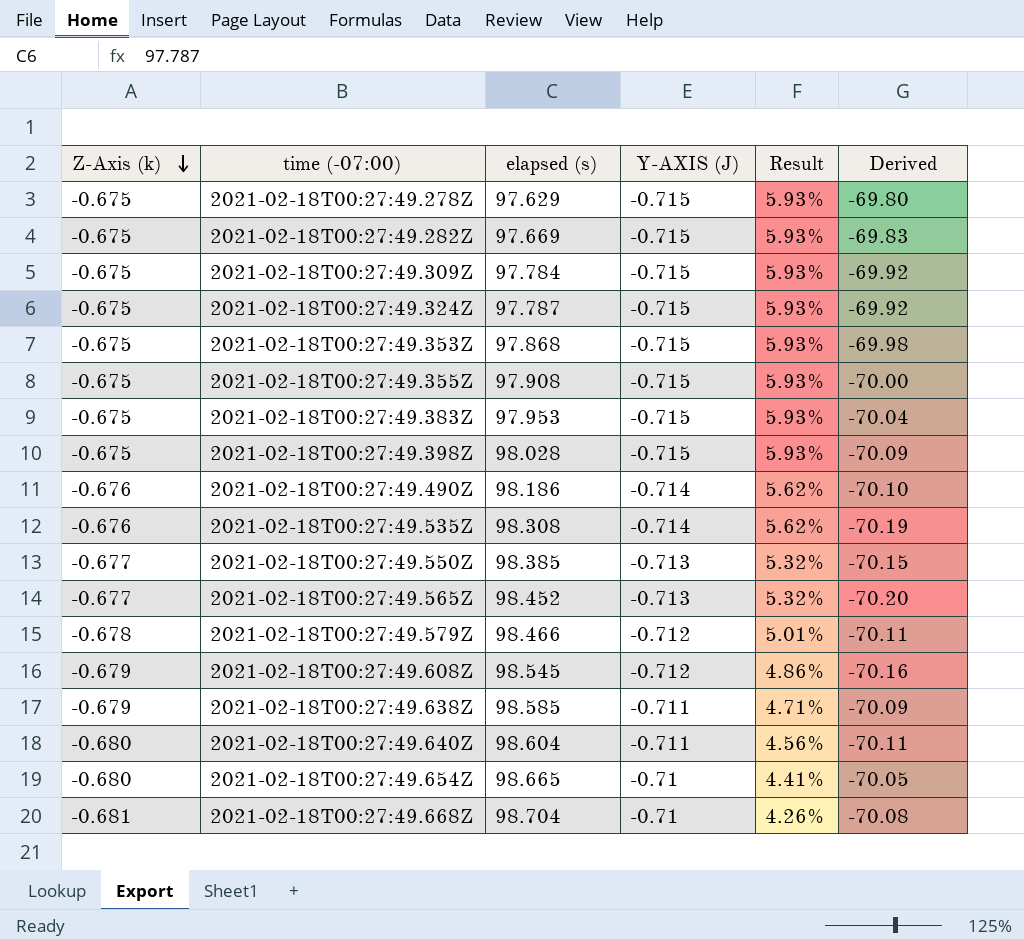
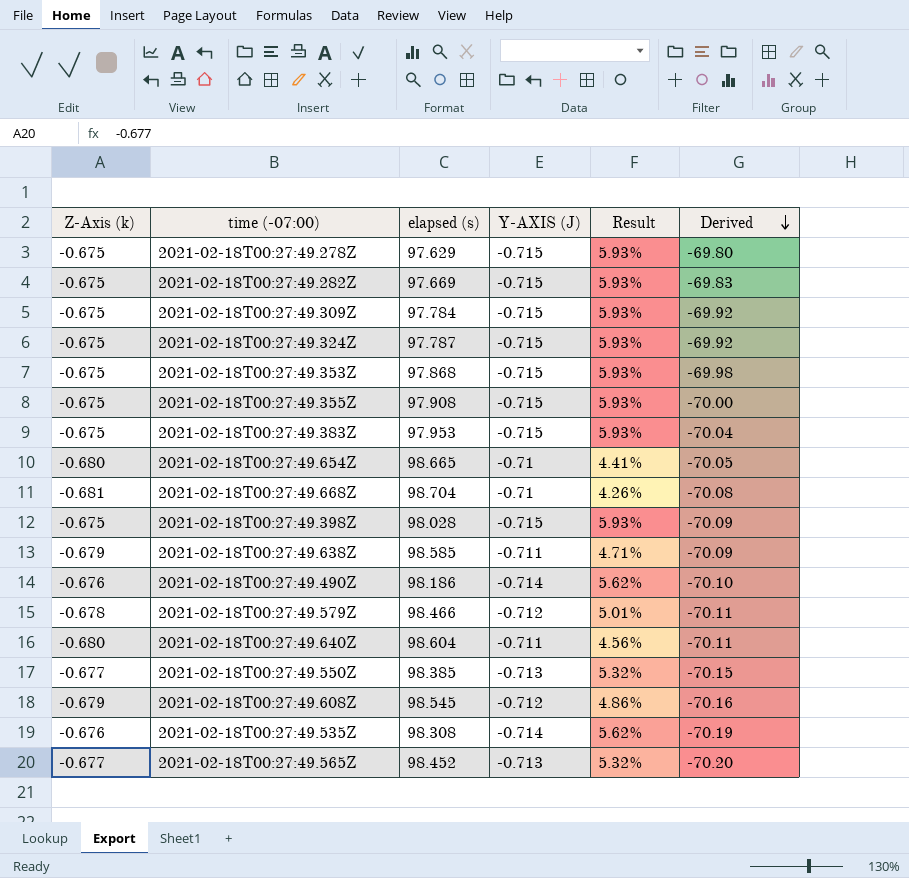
row order: Z-Axis (k) descending -> Derived descending

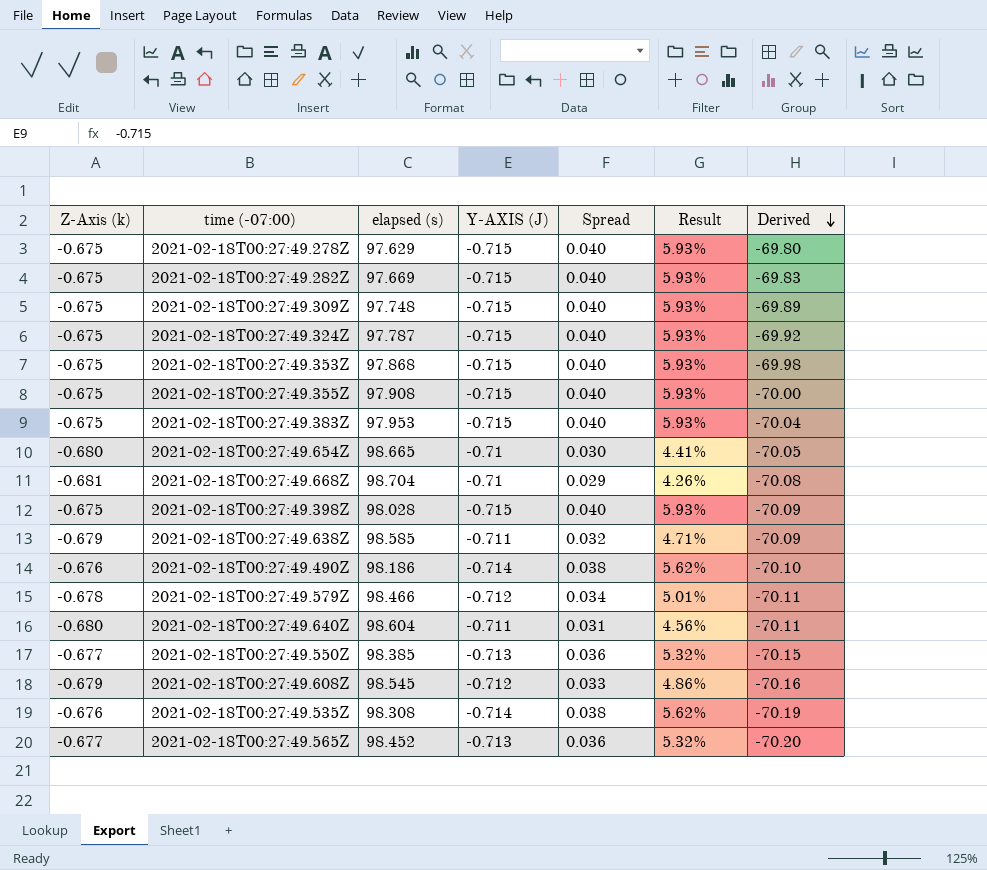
column Spread | formula: none -> [Z-Axis (k)] - [Y-AXIS (J)]
2021-02-18T00:27:49.309Z | elapsed (s): 97.784 -> 97.748
2021-02-18T00:27:49.309Z | Derived: -69.92 -> -69.89

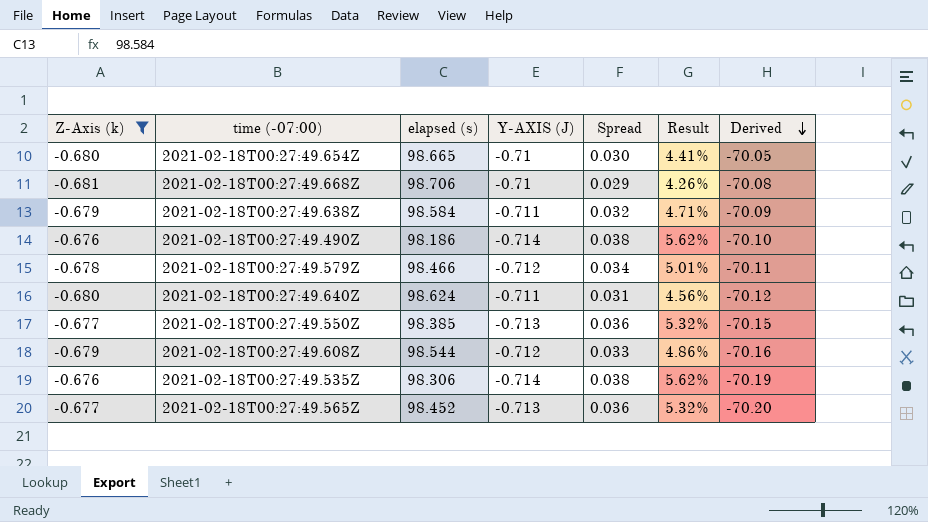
filter: none -> Z-Axis (k) != -0.675
2021-02-18T00:27:49.668Z | elapsed (s): 98.704 -> 98.706
2021-02-18T00:27:49.638Z | elapsed (s): 98.585 -> 98.584
2021-02-18T00:27:49.640Z | elapsed (s): 98.604 -> 98.624
2021-02-18T00:27:49.640Z | Derived: -70.11 -> -70.12
2021-02-18T00:27:49.608Z | elapsed (s): 98.545 -> 98.544
2021-02-18T00:27:49.535Z | elapsed (s): 98.308 -> 98.306

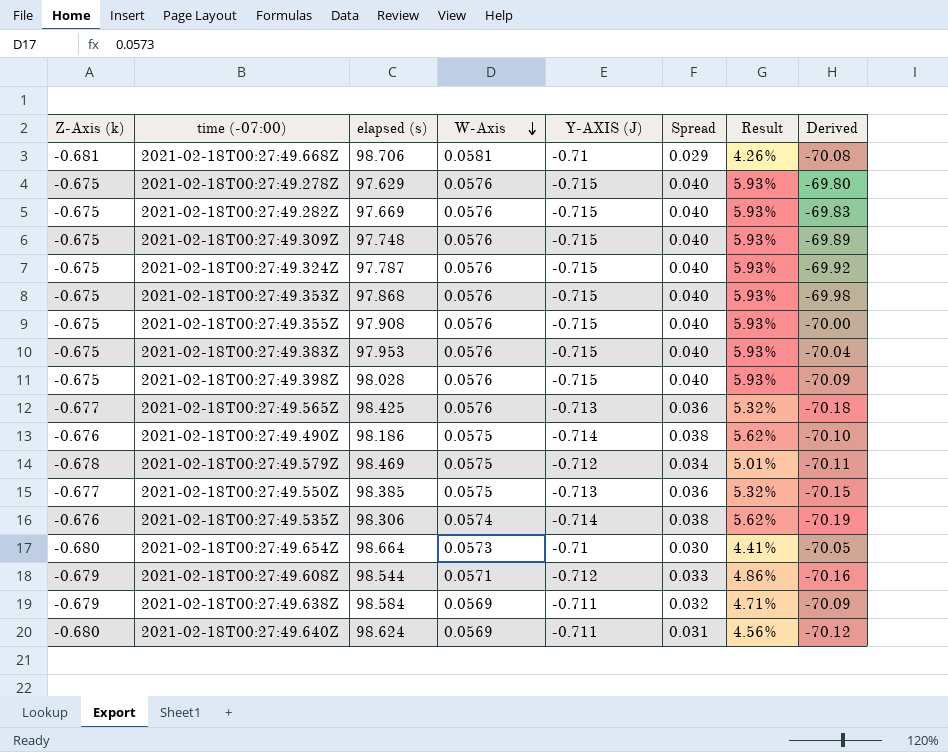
filter: Z-Axis (k) != -0.675 -> none
row order: Derived descending -> W-Axis descending
column W-Axis | position: none -> 4
2021-02-18T00:27:49.565Z | elapsed (s): 98.452 -> 98.425
2021-02-18T00:27:49.565Z | Derived: -70.20 -> -70.18
2021-02-18T00:27:49.579Z | elapsed (s): 98.466 -> 98.469
2021-02-18T00:27:49.654Z | elapsed (s): 98.665 -> 98.664

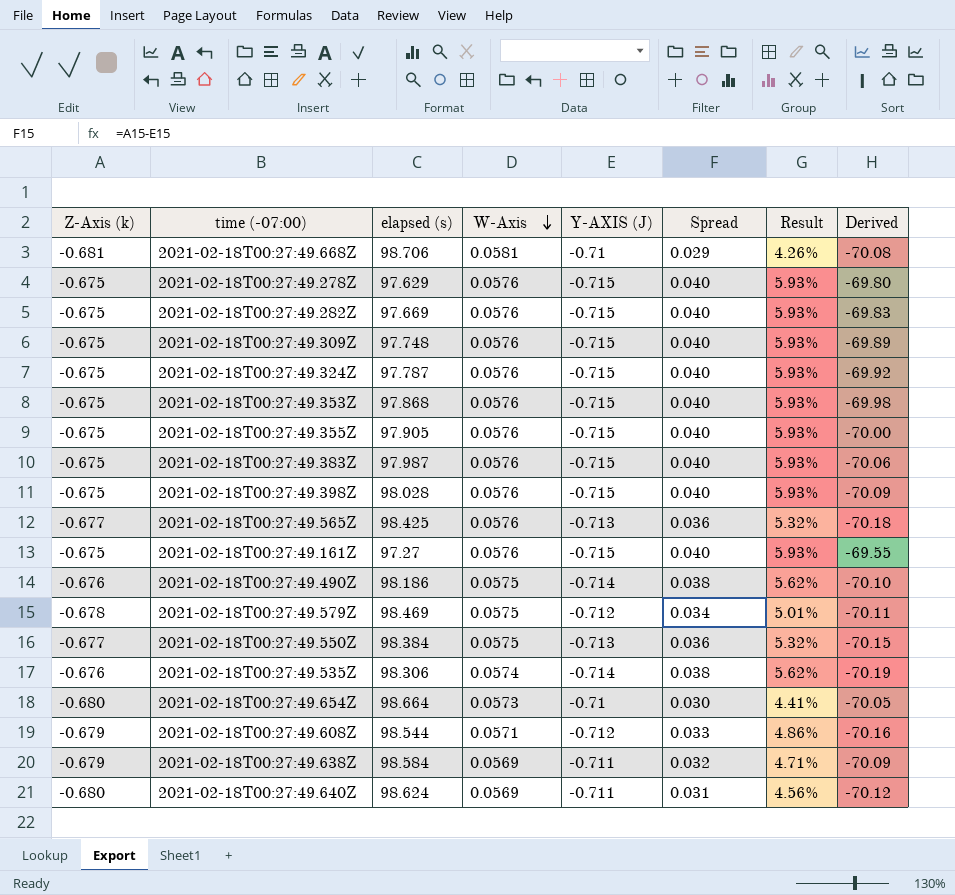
2021-02-18T00:27:49.355Z | elapsed (s): 97.908 -> 97.905
2021-02-18T00:27:49.383Z | elapsed (s): 97.953 -> 97.987
2021-02-18T00:27:49.383Z | Derived: -70.04 -> -70.06
row 2021-02-18T00:27:49.161Z: none -> -0.675 | 97.27 | 0.0576 | -0.715 | 0.040 | 5.93% | -69.55
2021-02-18T00:27:49.550Z | elapsed (s): 98.385 -> 98.384

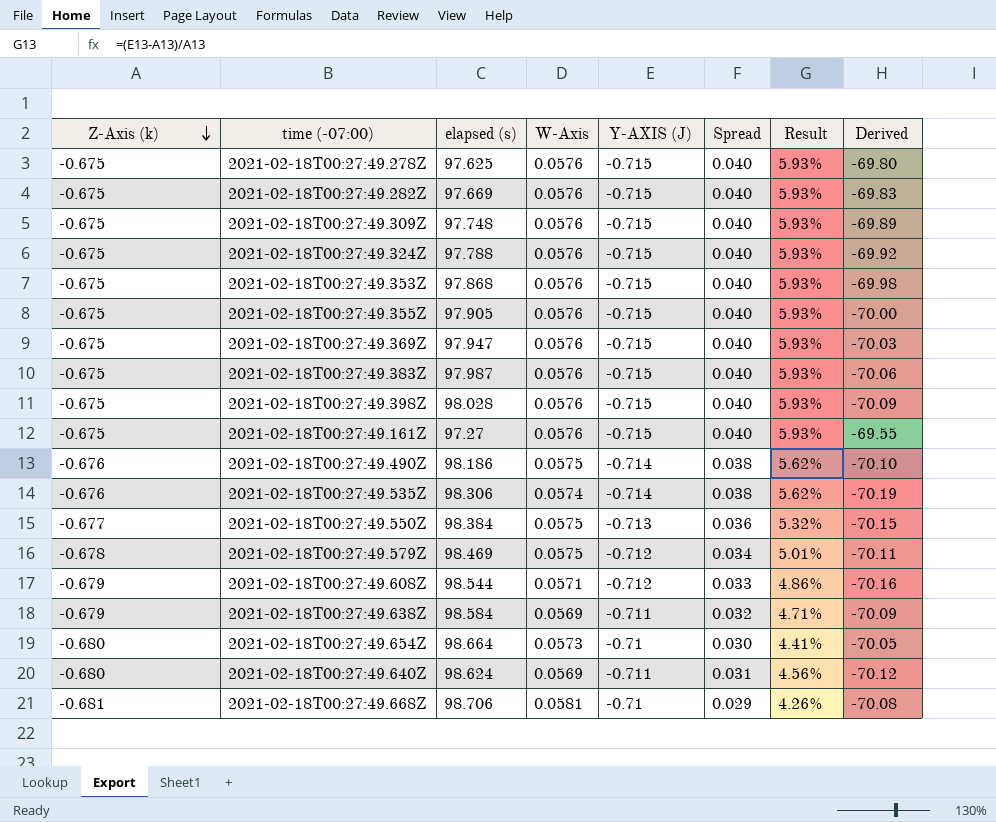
row order: W-Axis descending -> Z-Axis (k) descending
row 2021-02-18T00:27:49.565Z: -0.677 | 98.425 | 0.0576 | -0.713 | 0.036 | 5.32% | -70.18 -> none
2021-02-18T00:27:49.278Z | elapsed (s): 97.629 -> 97.625
2021-02-18T00:27:49.324Z | elapsed (s): 97.787 -> 97.788
row 2021-02-18T00:27:49.369Z: none -> -0.675 | 97.947 | 0.0576 | -0.715 | 0.040 | 5.93% | -70.03

